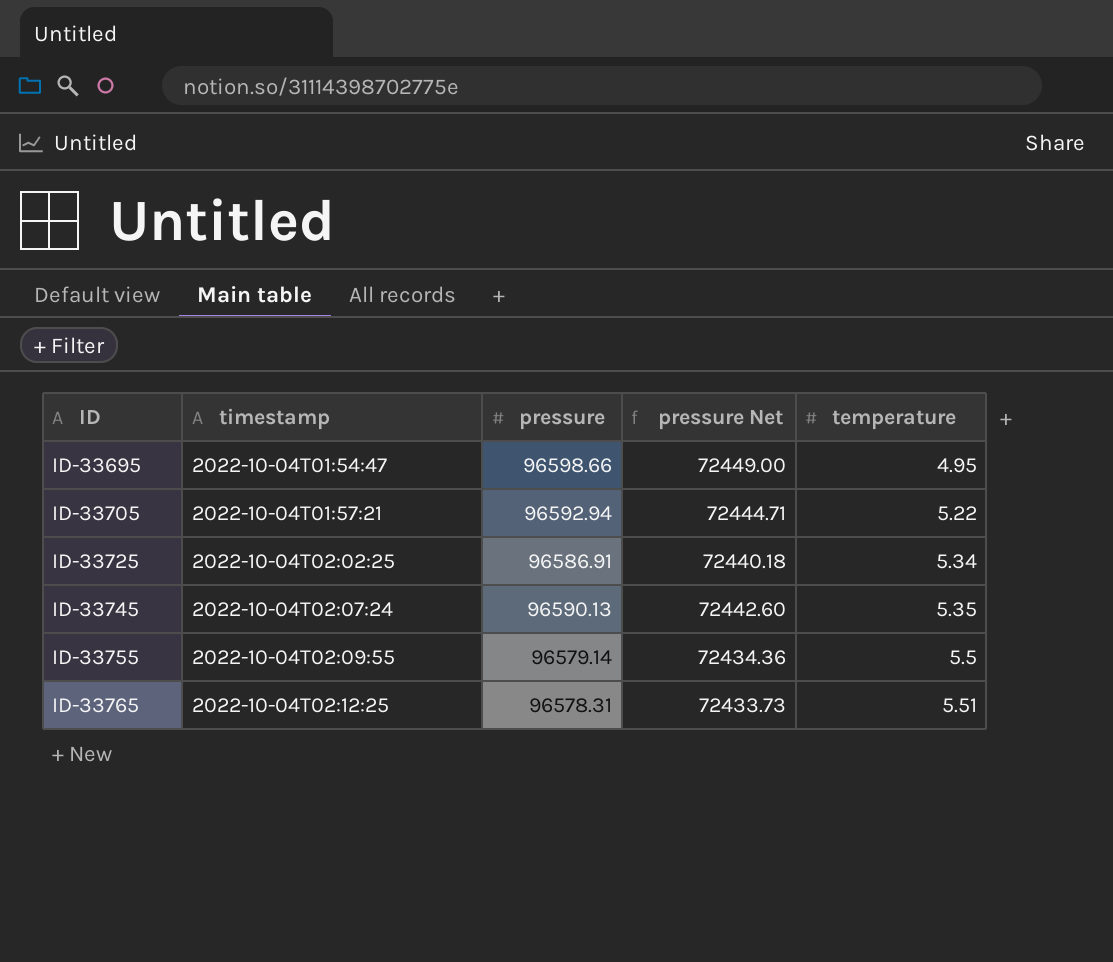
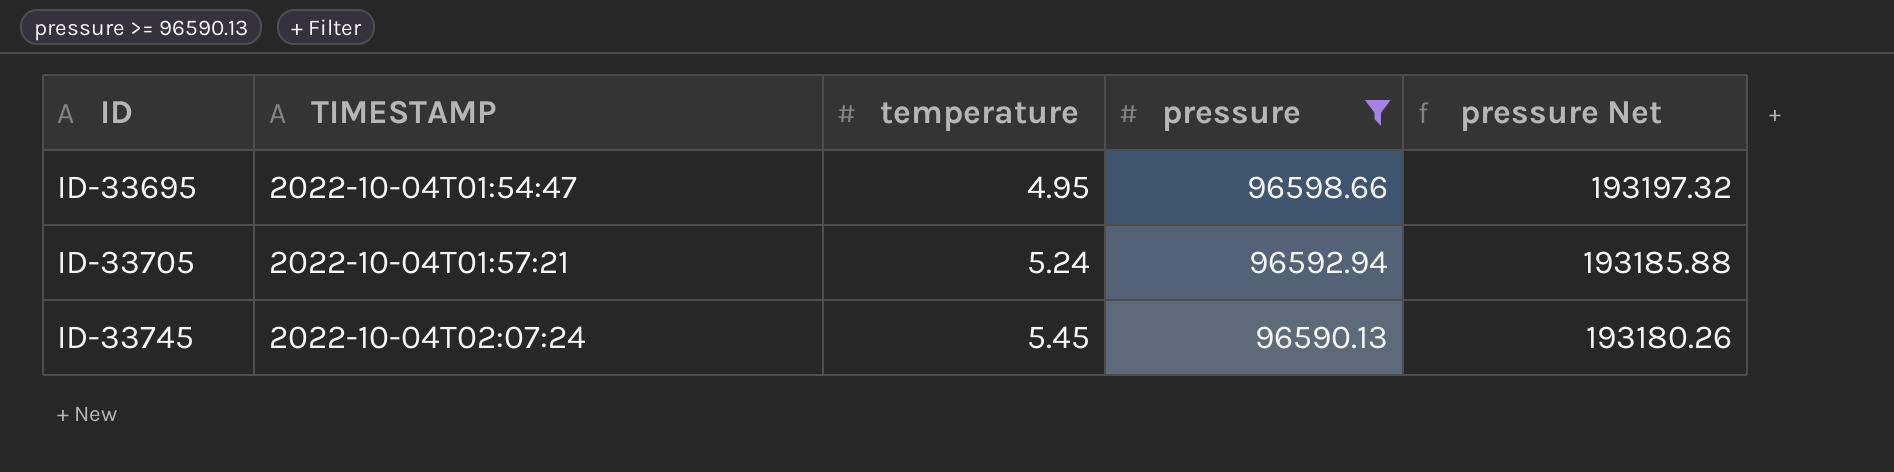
filter: none -> pressure >= 96590.13
column name: timestamp -> TIMESTAMP
column temperature | position: 5 -> 3
column pressure Net | formula: [pressure] * 0.75 -> [pressure] * 2
ID-33705 | temperature: 5.22 -> 5.24
ID-33745 | temperature: 5.35 -> 5.45

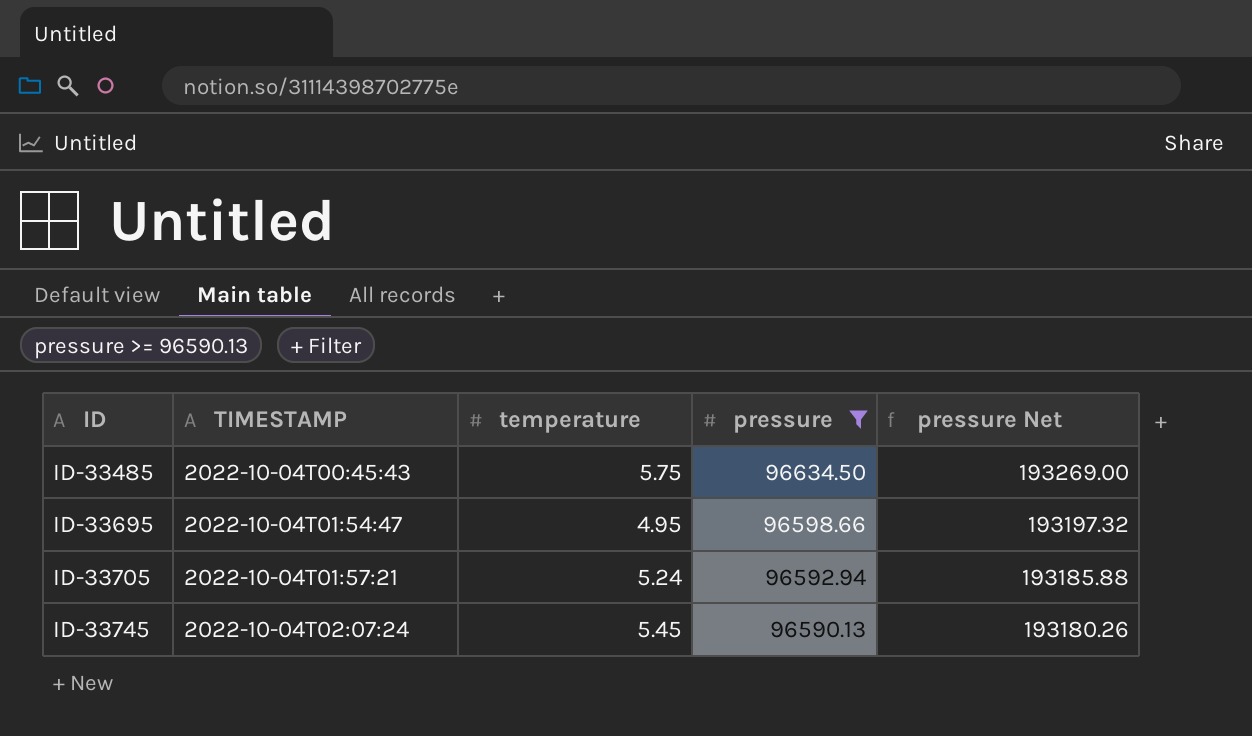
row ID-33485: none -> 2022-10-04T00:45:43 | 5.75 | 96634.50 | 193269.00

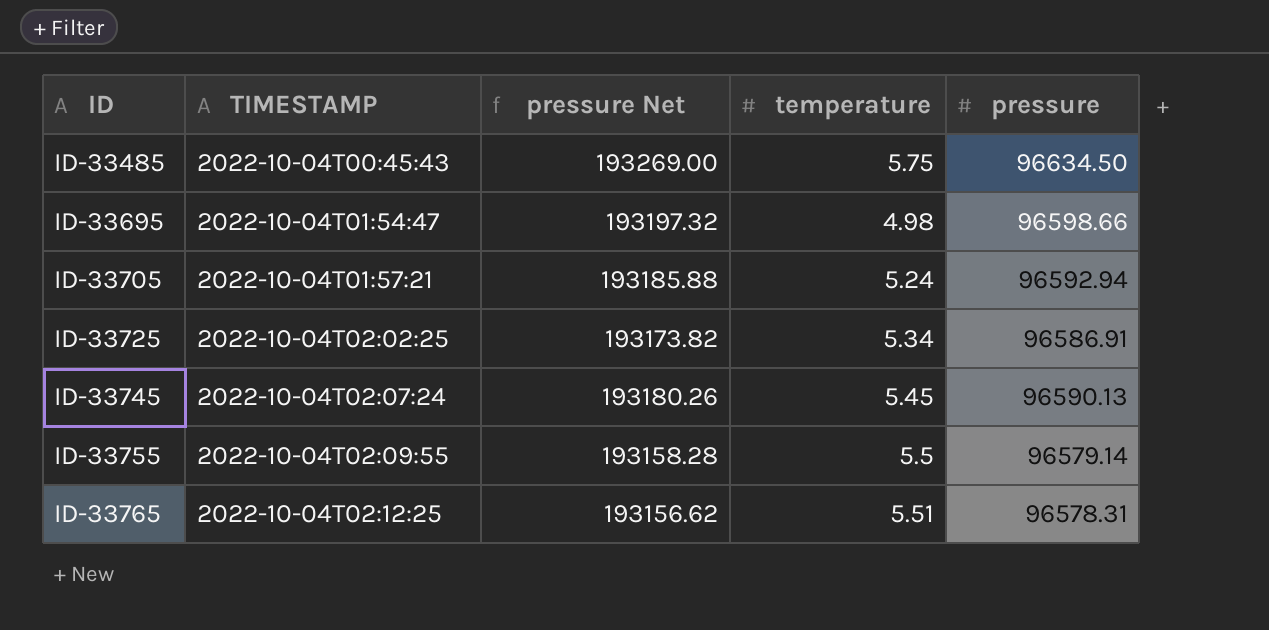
filter: pressure >= 96590.13 -> none
column pressure Net | position: 5 -> 3
ID-33695 | temperature: 4.95 -> 4.98

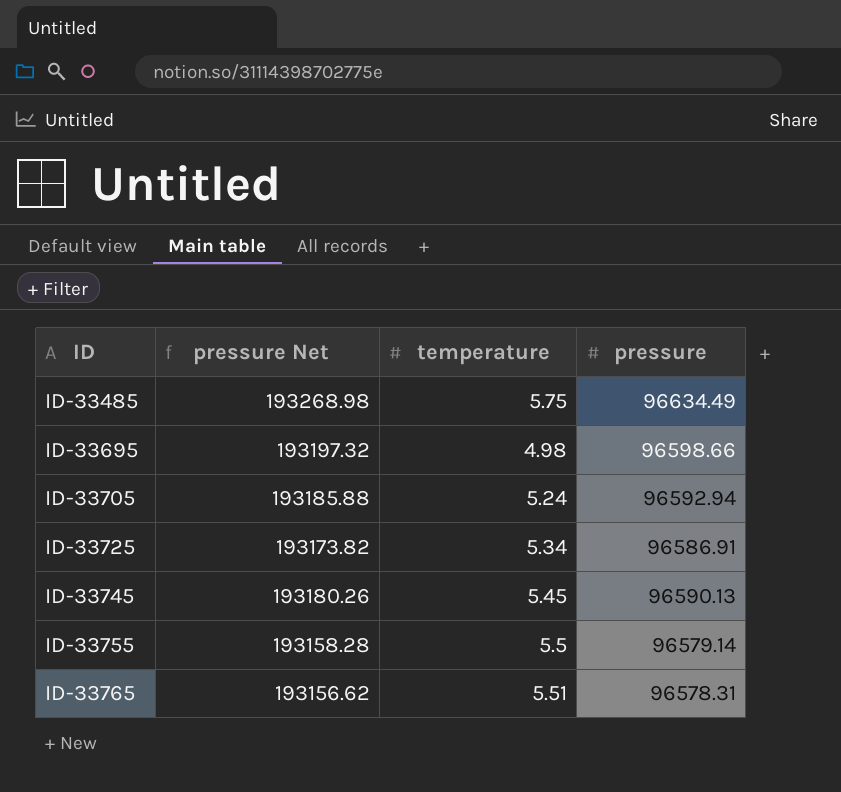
column TIMESTAMP | position: 2 -> none
ID-33485 | pressure Net: 193269.00 -> 193268.98
ID-33485 | pressure: 96634.50 -> 96634.49

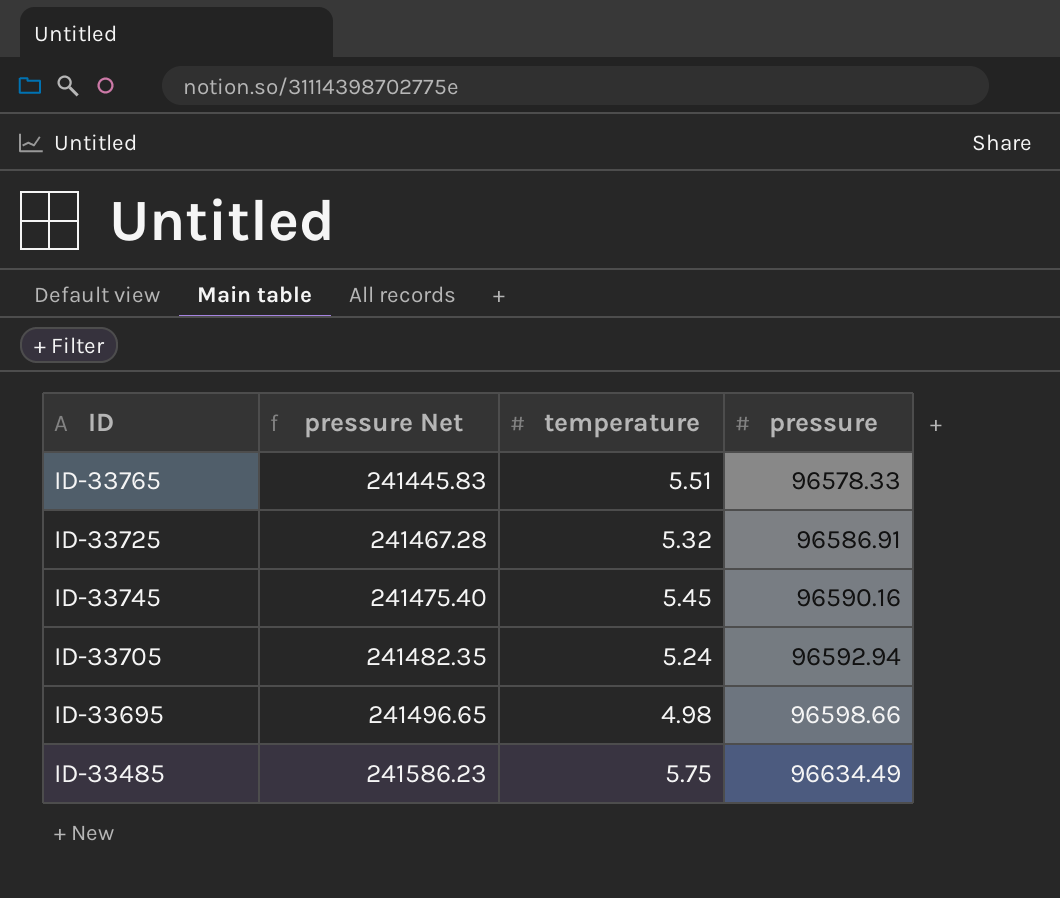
row order: ID ascending -> pressure Net ascending
column pressure Net | formula: [pressure] * 2 -> [pressure] * 2.5
row ID-33755: 193158.28 | 5.5 | 96579.14 -> none
ID-33765 | pressure: 96578.31 -> 96578.33
ID-33725 | temperature: 5.34 -> 5.32
ID-33745 | pressure: 96590.13 -> 96590.16

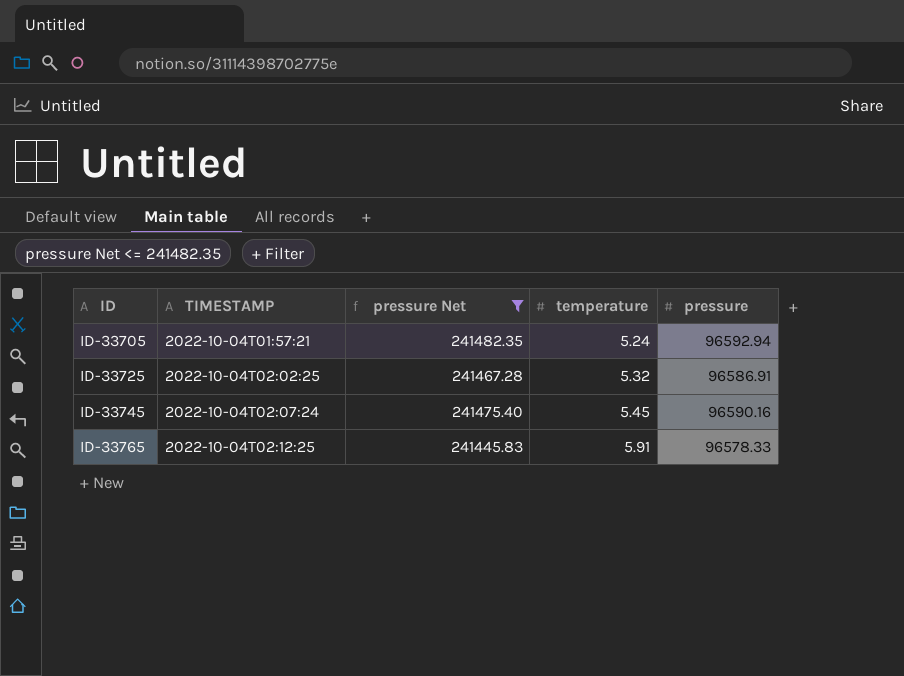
filter: none -> pressure Net <= 241482.35
row order: pressure Net ascending -> ID ascending
column TIMESTAMP | position: none -> 2
ID-33765 | temperature: 5.51 -> 5.91

